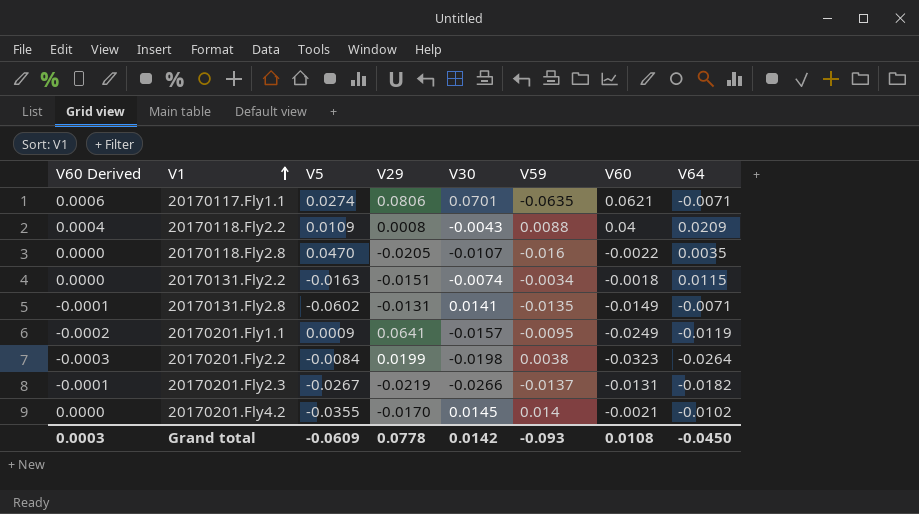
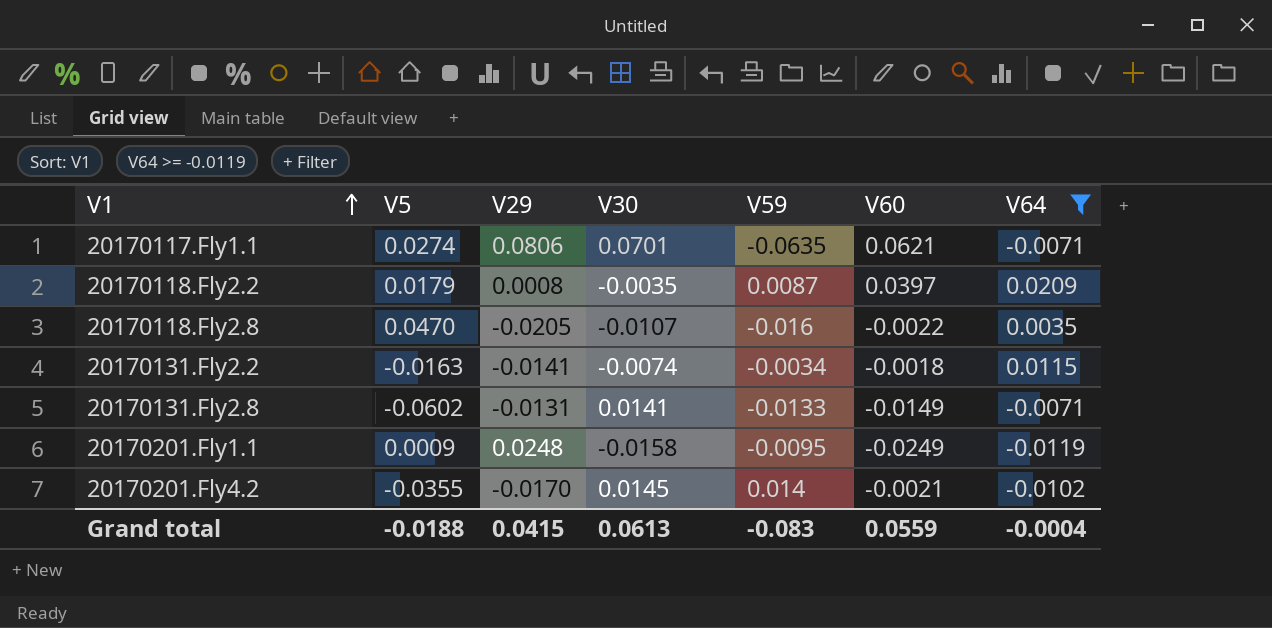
filter: none -> V64 >= -0.0119
column V60 Derived | formula: [V60] * 0.01 -> none
20170118.Fly2.2 | V5: 0.0109 -> 0.0179
20170118.Fly2.2 | V30: -0.0043 -> -0.0035
20170118.Fly2.2 | V59: 0.0088 -> 0.0087
20170118.Fly2.2 | V60: 0.04 -> 0.0397
20170131.Fly2.2 | V29: -0.0151 -> -0.0141
20170131.Fly2.8 | V59: -0.0135 -> -0.0133
20170201.Fly1.1 | V29: 0.0641 -> 0.0248
20170201.Fly1.1 | V30: -0.0157 -> -0.0158
Grand total | V5: -0.0609 -> -0.0188
Grand total | V29: 0.0778 -> 0.0415
Grand total | V30: 0.0142 -> 0.0613
Grand total | V59: -0.093 -> -0.083
Grand total | V60: 0.0108 -> 0.0559
Grand total | V64: -0.0450 -> -0.0004

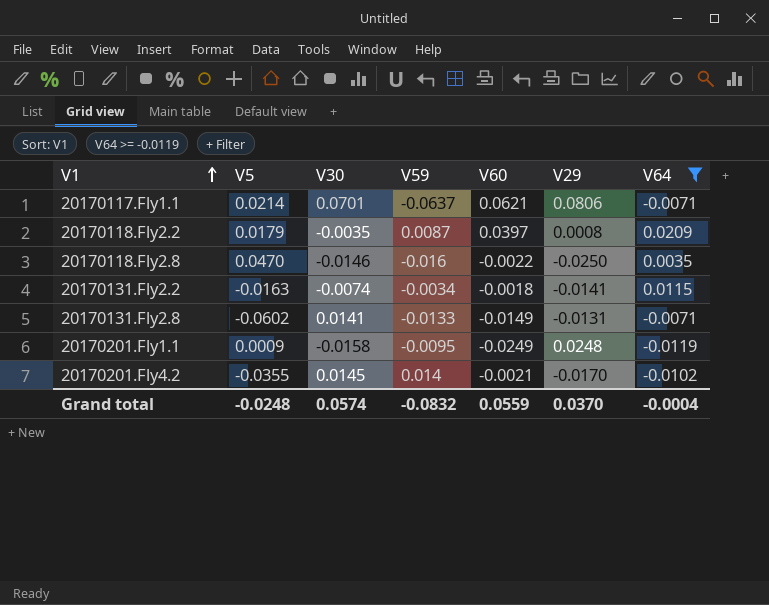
column V29 | position: 3 -> 6
20170117.Fly1.1 | V5: 0.0274 -> 0.0214
20170117.Fly1.1 | V59: -0.0635 -> -0.0637
20170118.Fly2.8 | V30: -0.0107 -> -0.0146
20170118.Fly2.8 | V29: -0.0205 -> -0.0250
Grand total | V5: -0.0188 -> -0.0248
Grand total | V30: 0.0613 -> 0.0574
Grand total | V59: -0.083 -> -0.0832
Grand total | V29: 0.0415 -> 0.0370

